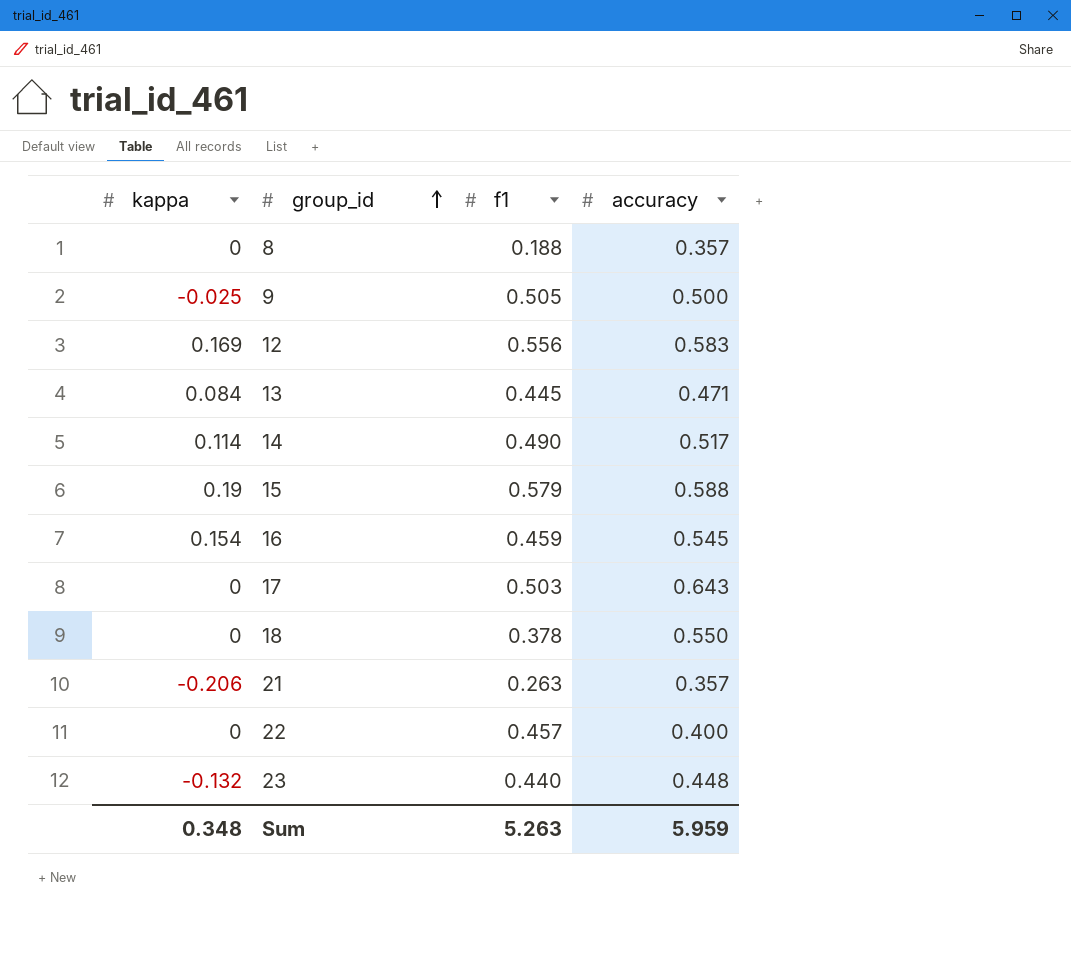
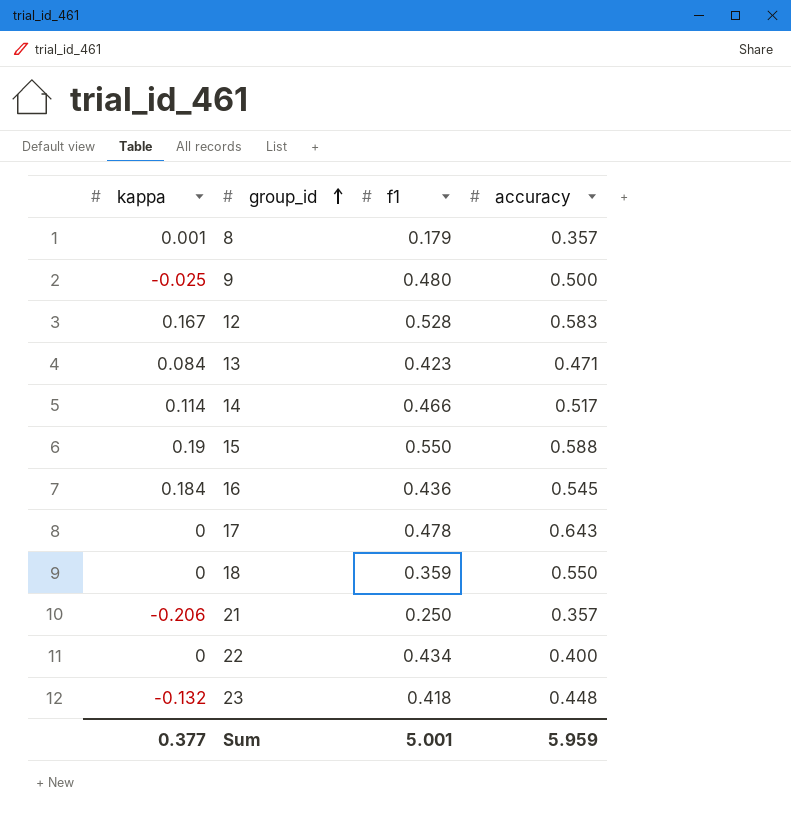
8 | kappa: 0 -> 0.001
8 | f1: 0.188 -> 0.179
9 | f1: 0.505 -> 0.480
12 | kappa: 0.169 -> 0.167
12 | f1: 0.556 -> 0.528
13 | f1: 0.445 -> 0.423
14 | f1: 0.490 -> 0.466
15 | f1: 0.579 -> 0.550
16 | kappa: 0.154 -> 0.184
16 | f1: 0.459 -> 0.436
17 | f1: 0.503 -> 0.478
18 | f1: 0.378 -> 0.359
21 | f1: 0.263 -> 0.250
22 | f1: 0.457 -> 0.434
23 | f1: 0.440 -> 0.418
Sum | kappa: 0.348 -> 0.377
Sum | f1: 5.263 -> 5.001

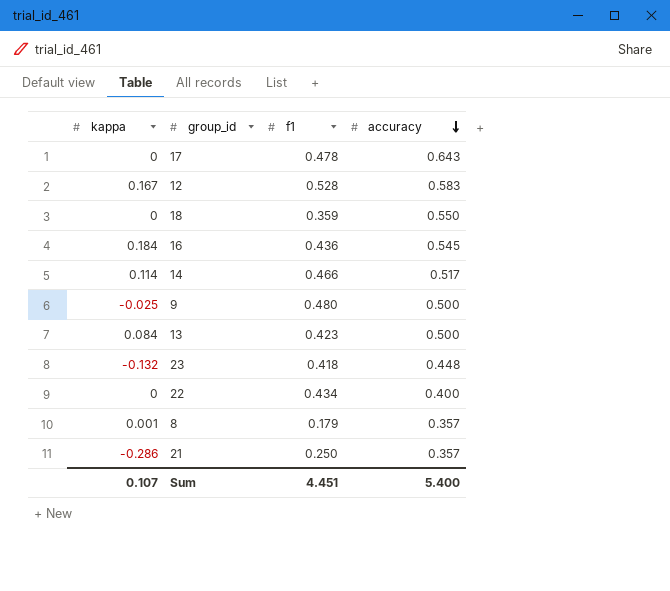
row order: group_id ascending -> accuracy descending
row 15: 0.19 | 0.550 | 0.588 -> none
13 | accuracy: 0.471 -> 0.500
21 | kappa: -0.206 -> -0.286
Sum | kappa: 0.377 -> 0.107
Sum | f1: 5.001 -> 4.451
Sum | accuracy: 5.959 -> 5.400

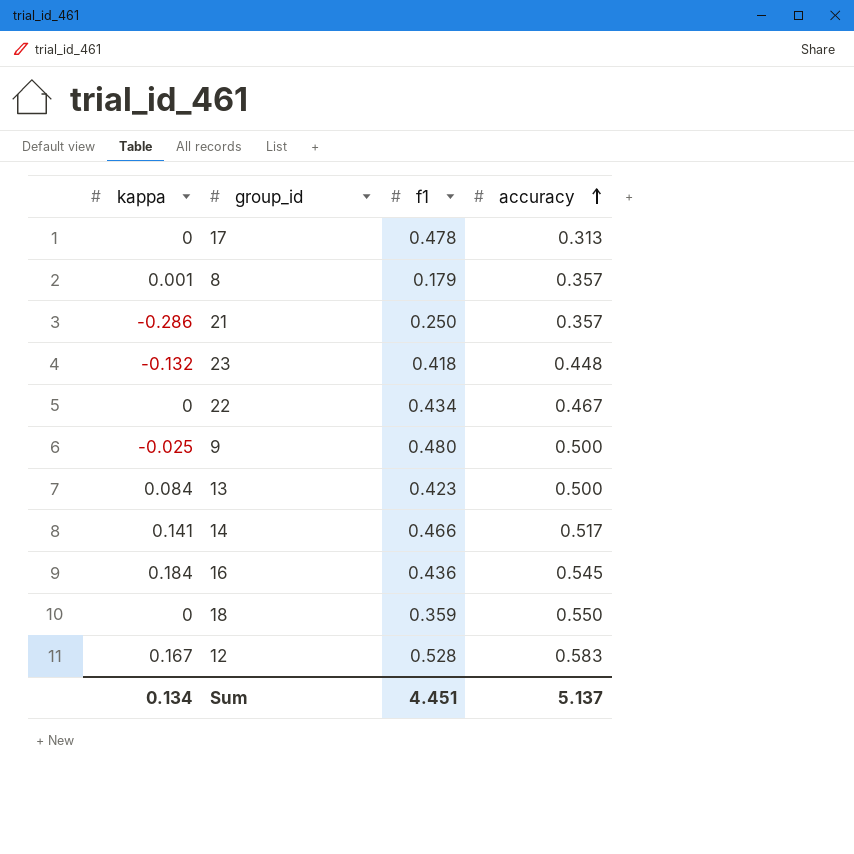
row order: accuracy descending -> accuracy ascending
17 | accuracy: 0.643 -> 0.313
22 | accuracy: 0.400 -> 0.467
14 | kappa: 0.114 -> 0.141
Sum | kappa: 0.107 -> 0.134
Sum | accuracy: 5.400 -> 5.137

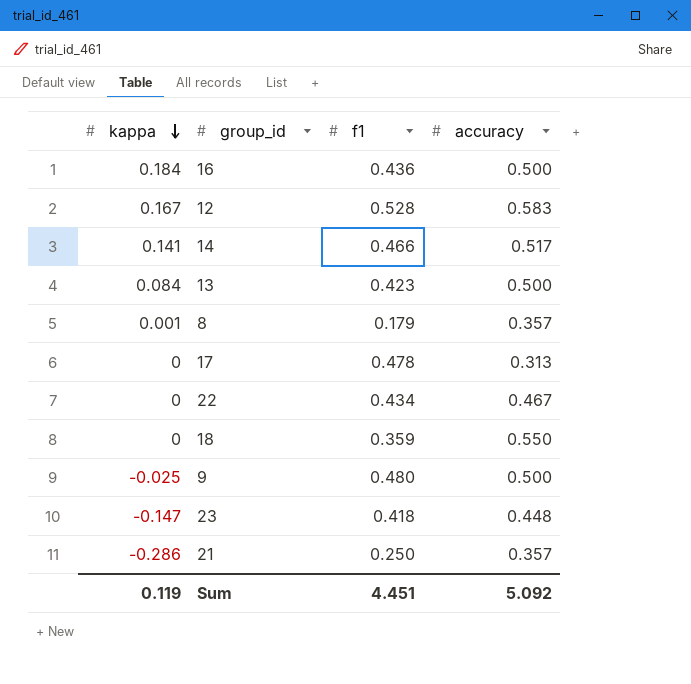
row order: accuracy ascending -> kappa descending
16 | accuracy: 0.545 -> 0.500
23 | kappa: -0.132 -> -0.147
Sum | kappa: 0.134 -> 0.119
Sum | accuracy: 5.137 -> 5.092

